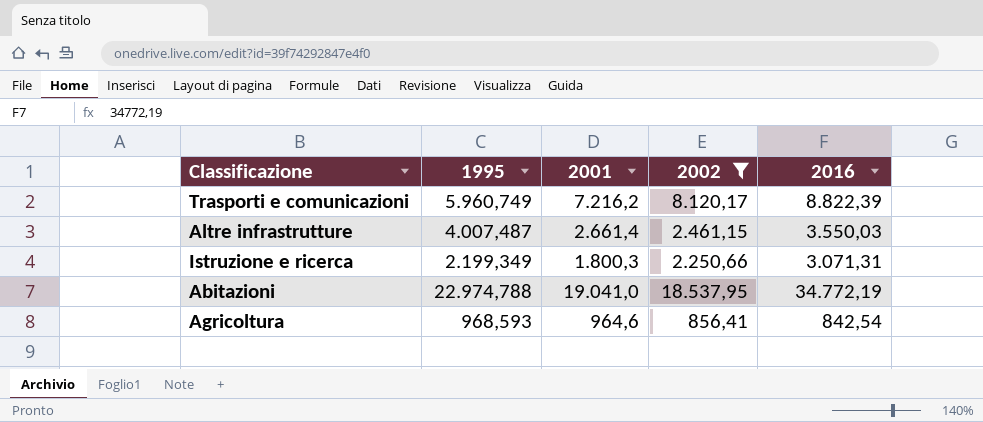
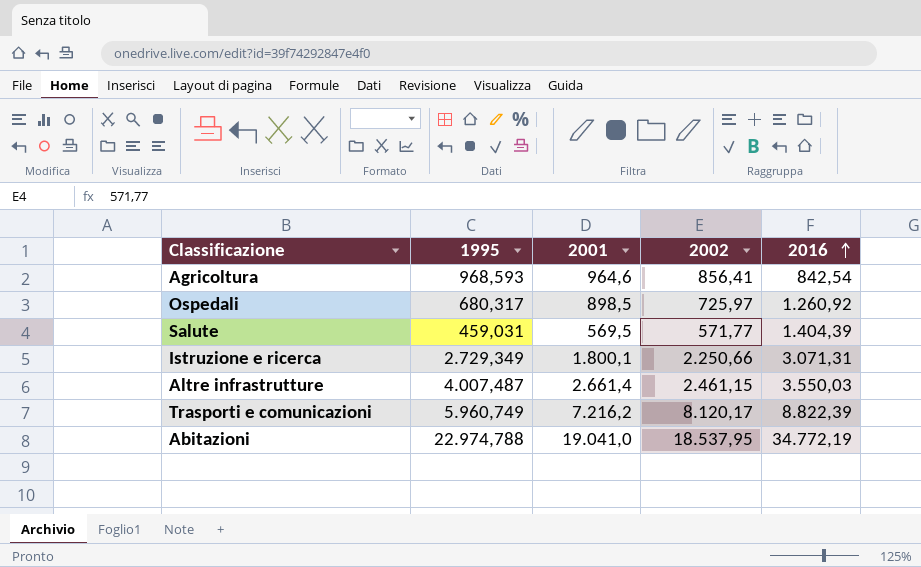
filter: 2002 >= 856,41 -> none
row order: none -> 2016 ascending
Istruzione e ricerca | 1995: 2.199,349 -> 2.729,349
Istruzione e ricerca | 2001: 1.800,3 -> 1.800,1

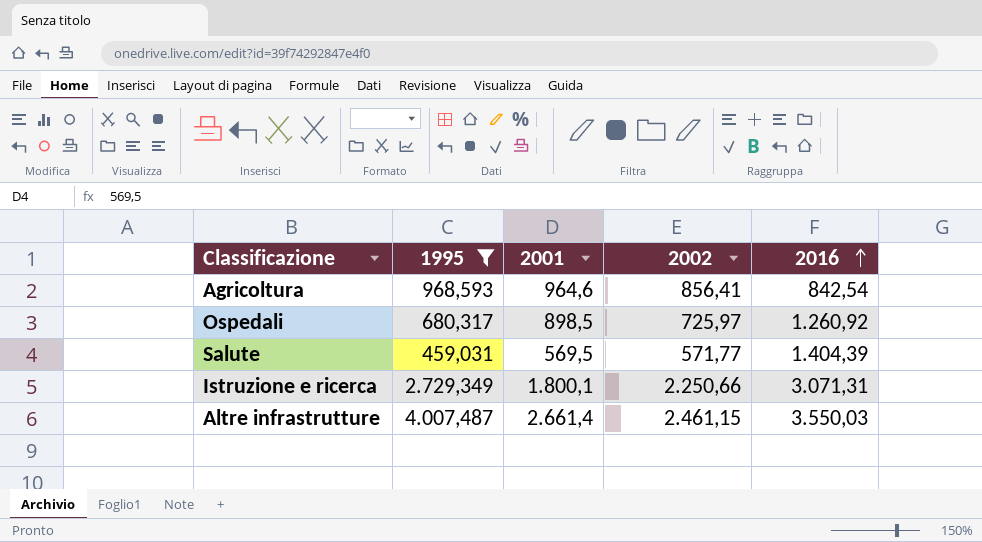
filter: none -> 1995 <= 4.007,487

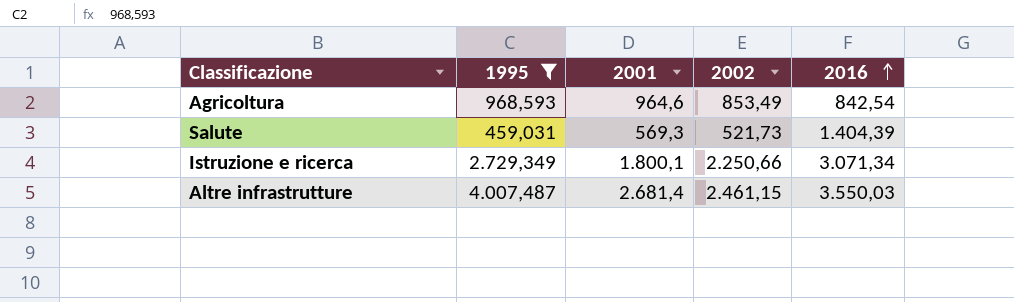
row Ospedali: 680,317 | 898,5 | 725,97 | 1.260,92 -> none
Agricoltura | 2002: 856,41 -> 853,49
Salute | 2001: 569,5 -> 569,3
Salute | 2002: 571,77 -> 521,73
Istruzione e ricerca | 2016: 3.071,31 -> 3.071,34
Altre infrastrutture | 2001: 2.661,4 -> 2.681,4

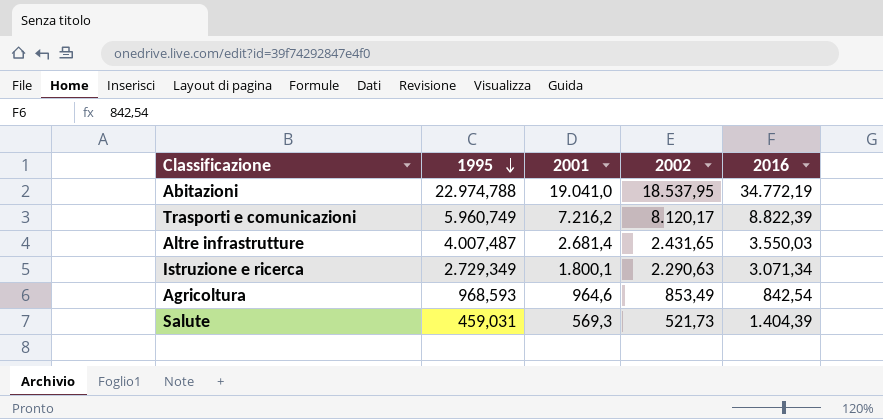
filter: 1995 <= 4.007,487 -> none
row order: 2016 ascending -> 1995 descending
Altre infrastrutture | 2002: 2.461,15 -> 2.431,65
Istruzione e ricerca | 2002: 2.250,66 -> 2.290,63

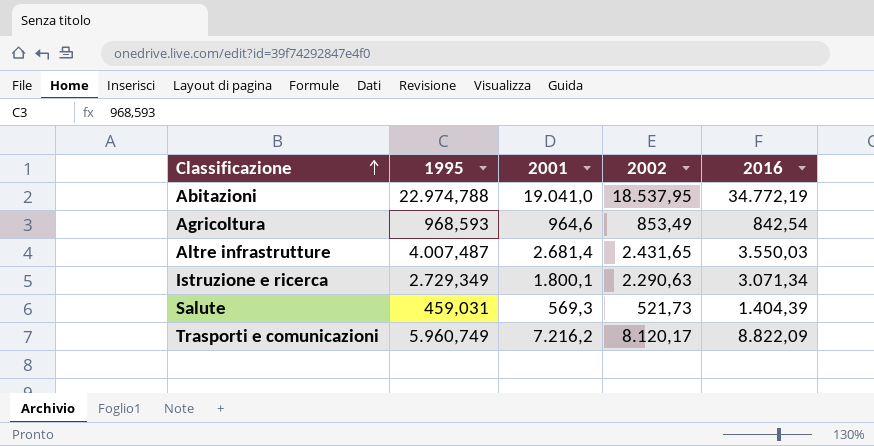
row order: 1995 descending -> Classificazione ascending
Trasporti e comunicazioni | 2016: 8.822,39 -> 8.822,09

